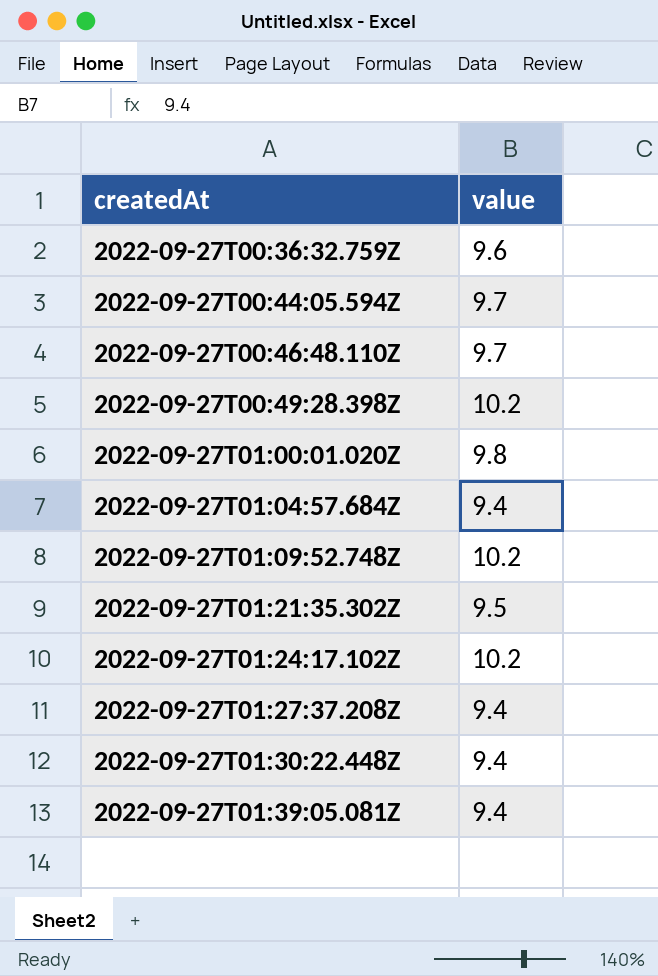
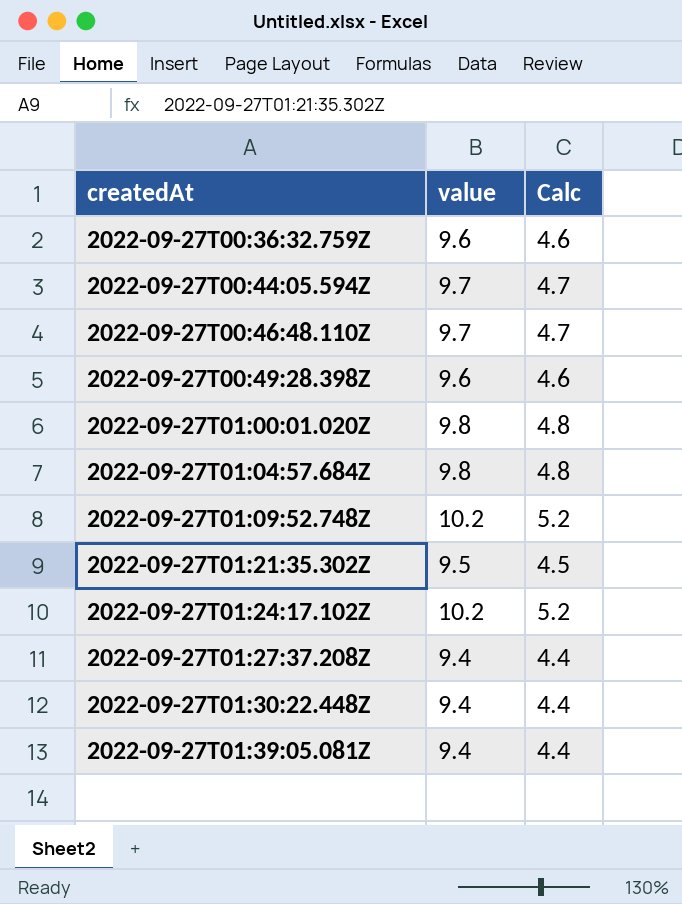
column Calc | formula: none -> [value] - 5
2022-09-27T00:49:28.398Z | value: 10.2 -> 9.6
2022-09-27T01:04:57.684Z | value: 9.4 -> 9.8

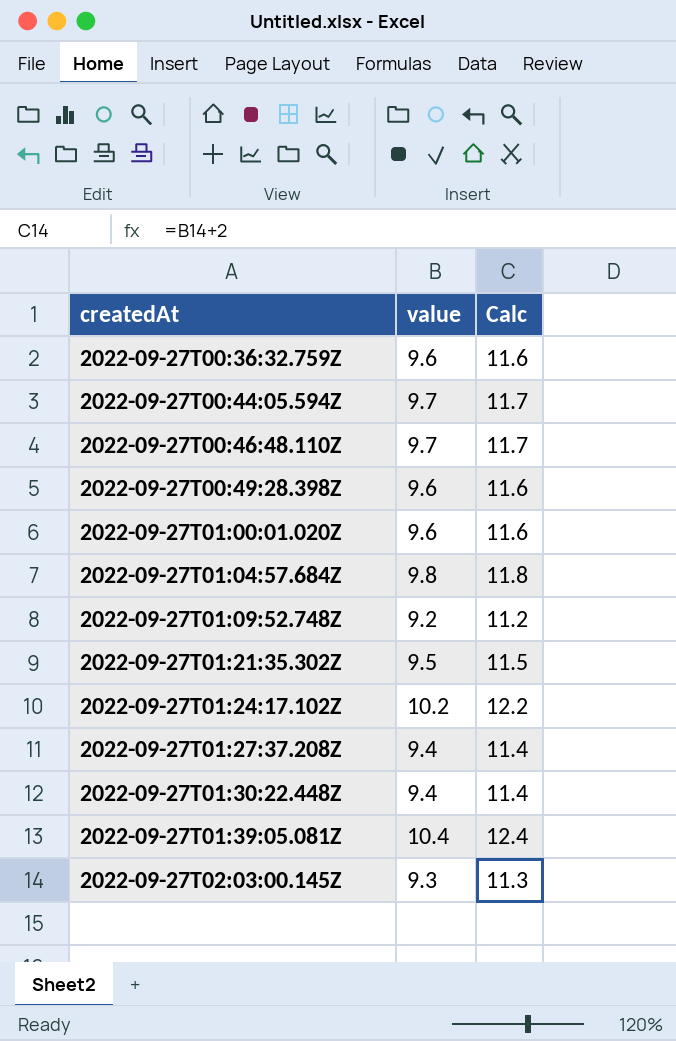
column Calc | formula: [value] - 5 -> [value] + 2
2022-09-27T01:00:01.020Z | value: 9.8 -> 9.6
2022-09-27T01:09:52.748Z | value: 10.2 -> 9.2
2022-09-27T01:39:05.081Z | value: 9.4 -> 10.4
row 2022-09-27T02:03:00.145Z: none -> 9.3 | 11.3

